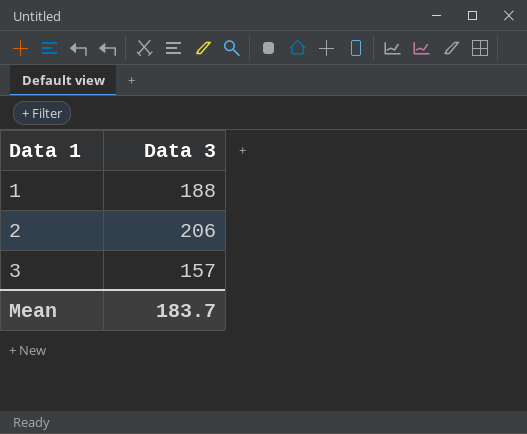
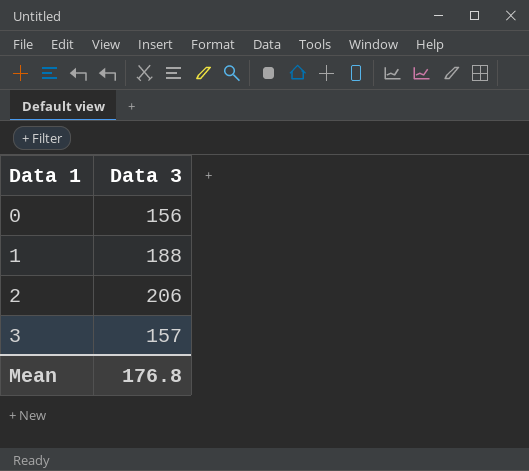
row 0: none -> 156
Mean | Data 3: 183.7 -> 176.8

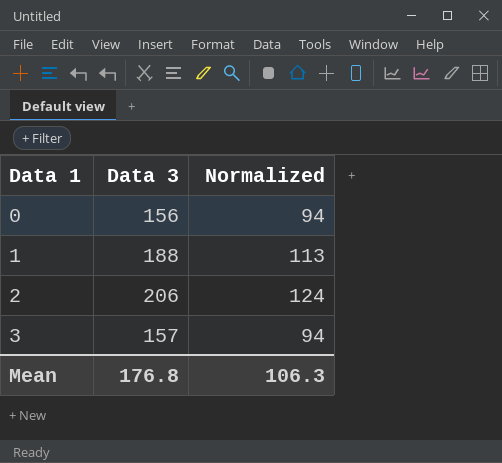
column Normalized | formula: none -> [Data 3] * 0.6

